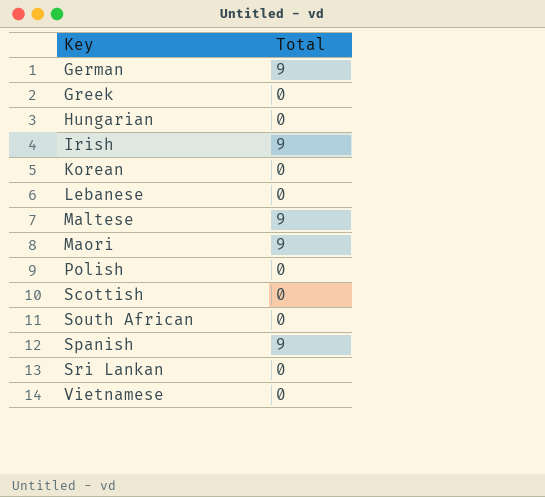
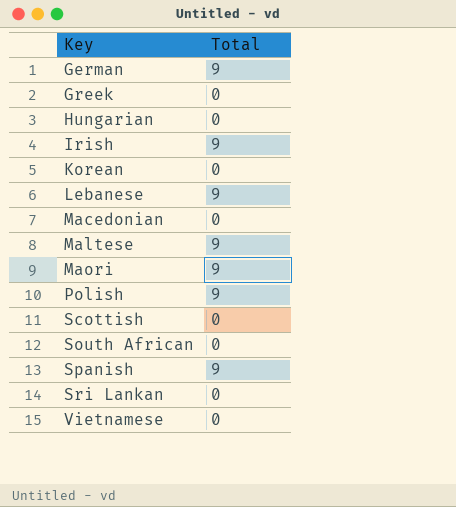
Lebanese | Total: 0 -> 9
row Macedonian: none -> 0
Polish | Total: 0 -> 9

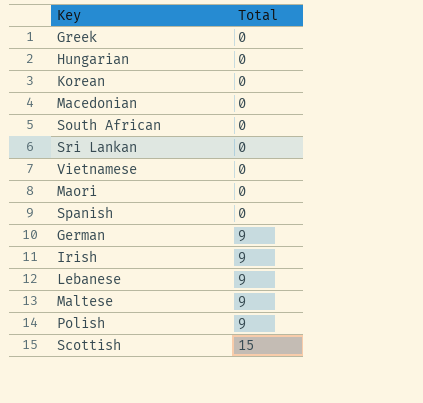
row order: Key ascending -> Total ascending
Maori | Total: 9 -> 0
Spanish | Total: 9 -> 0
Scottish | Total: 0 -> 15

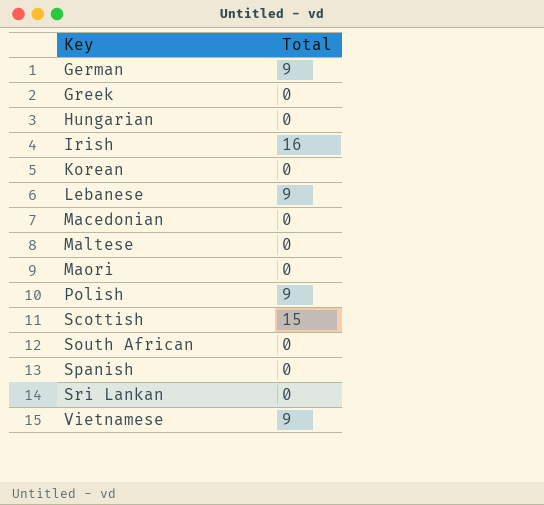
row order: Total ascending -> Key ascending
Irish | Total: 9 -> 16
Maltese | Total: 9 -> 0
Vietnamese | Total: 0 -> 9

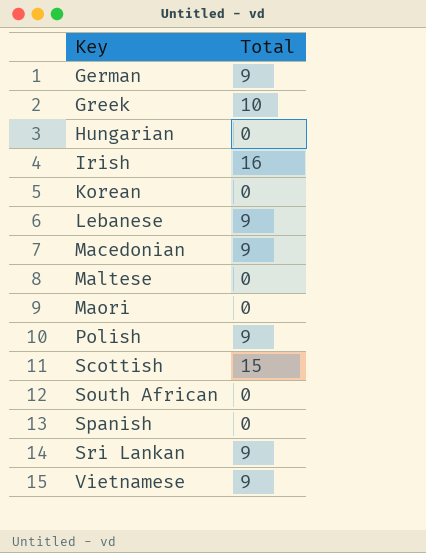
Greek | Total: 0 -> 10
Macedonian | Total: 0 -> 9
Sri Lankan | Total: 0 -> 9

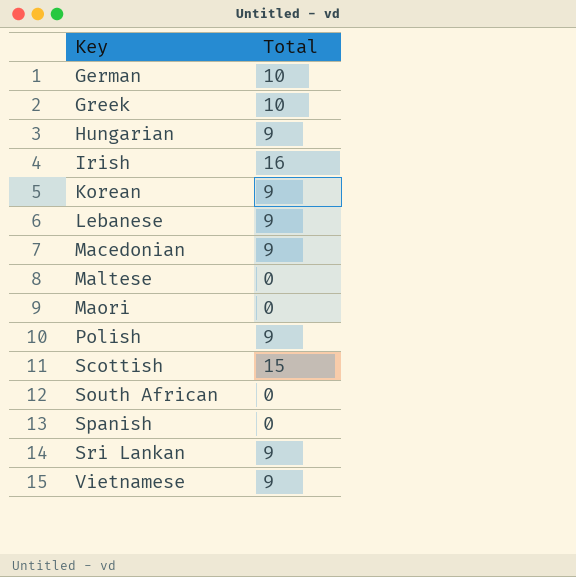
German | Total: 9 -> 10
Hungarian | Total: 0 -> 9
Korean | Total: 0 -> 9

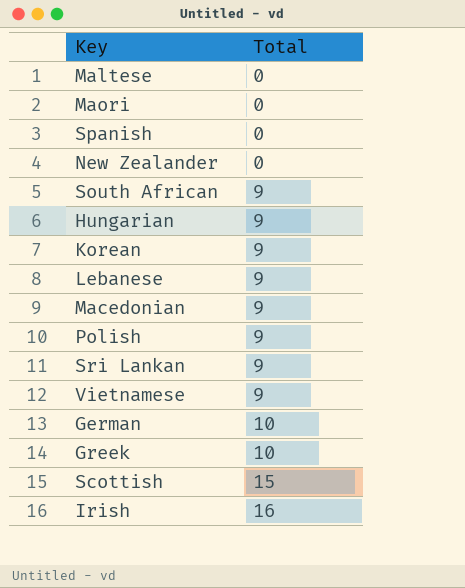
row order: Key ascending -> Total ascending
row New Zealander: none -> 0
South African | Total: 0 -> 9

